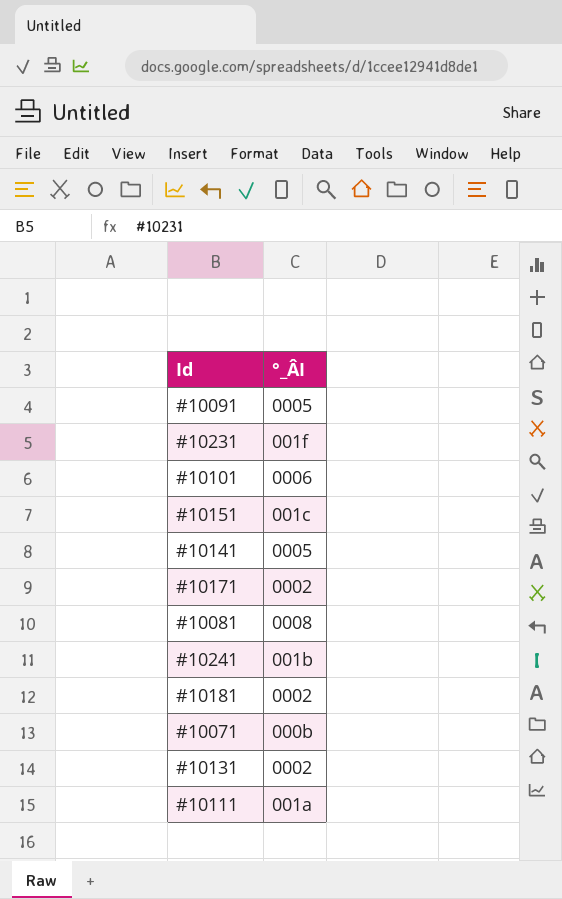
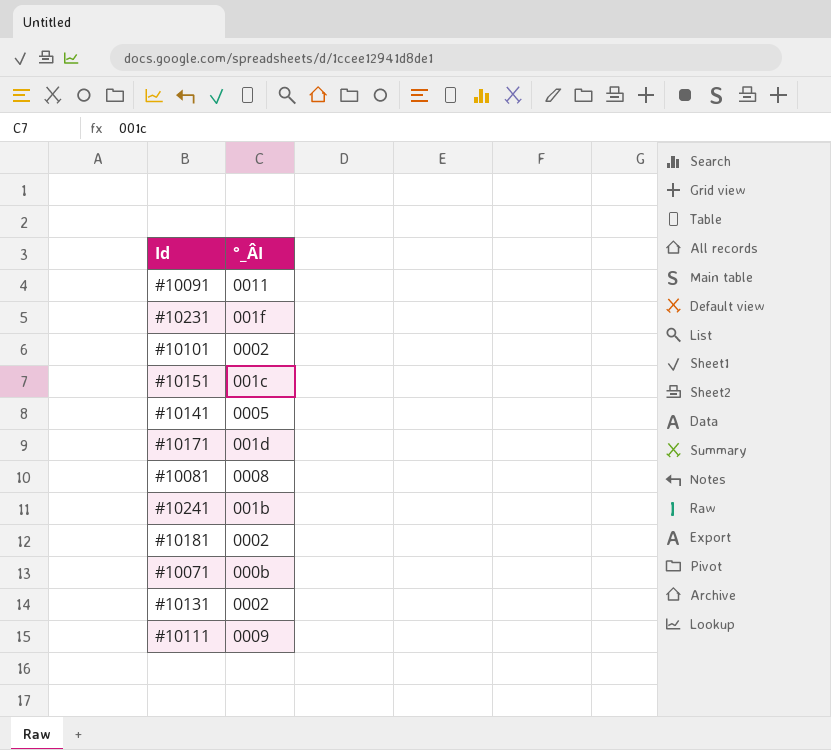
#10091 | °_ÂI: 0005 -> 0011
#10101 | °_ÂI: 0006 -> 0002
#10171 | °_ÂI: 0002 -> 001d
#10111 | °_ÂI: 001a -> 0009

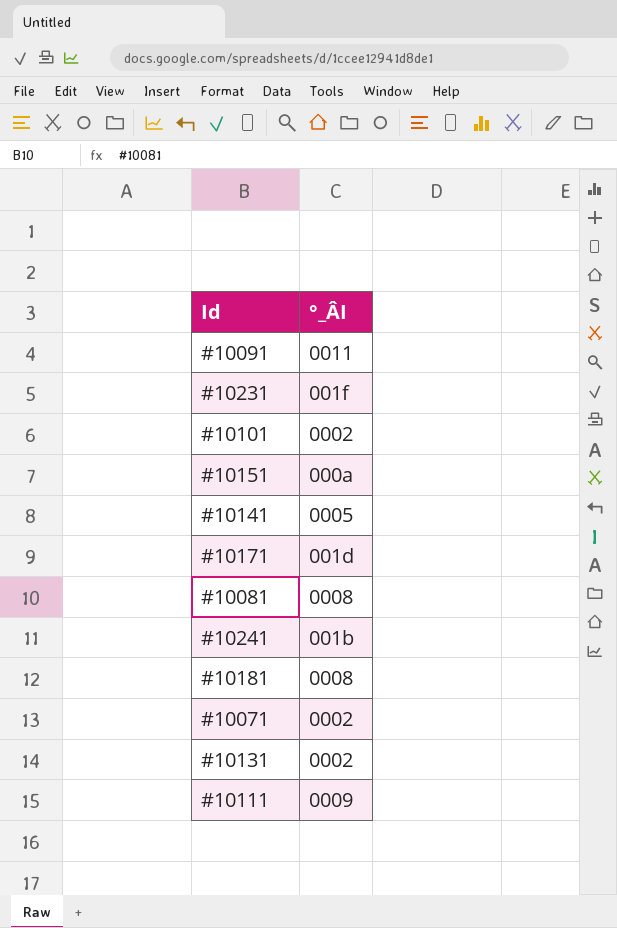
#10151 | °_ÂI: 001c -> 000a
#10181 | °_ÂI: 0002 -> 0008
#10071 | °_ÂI: 000b -> 0002

